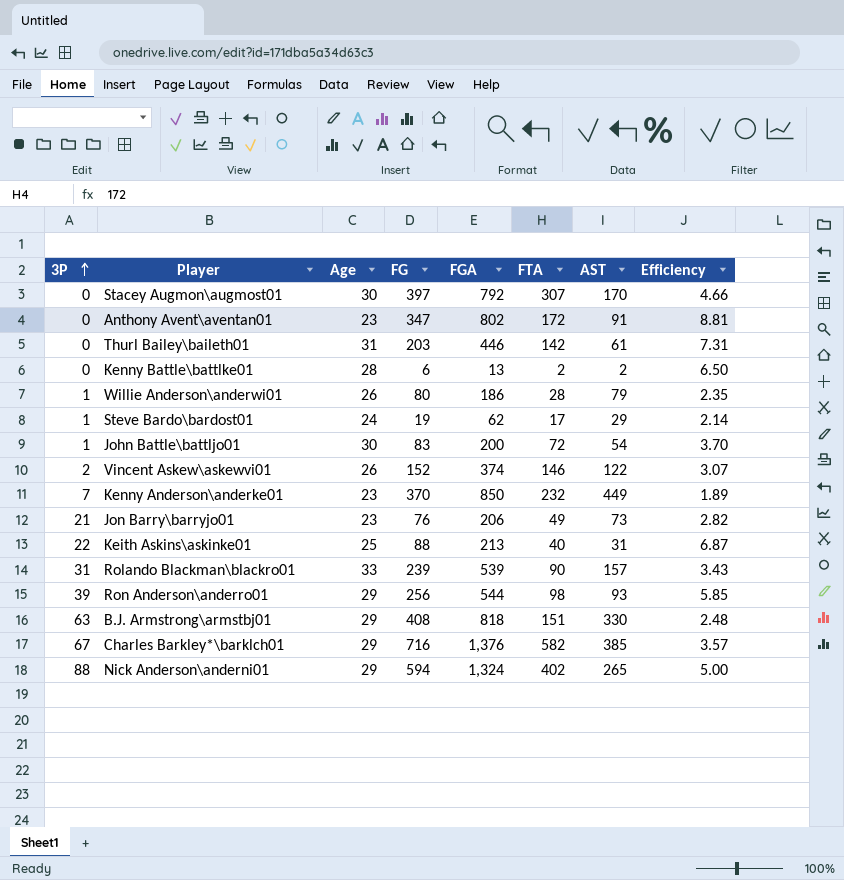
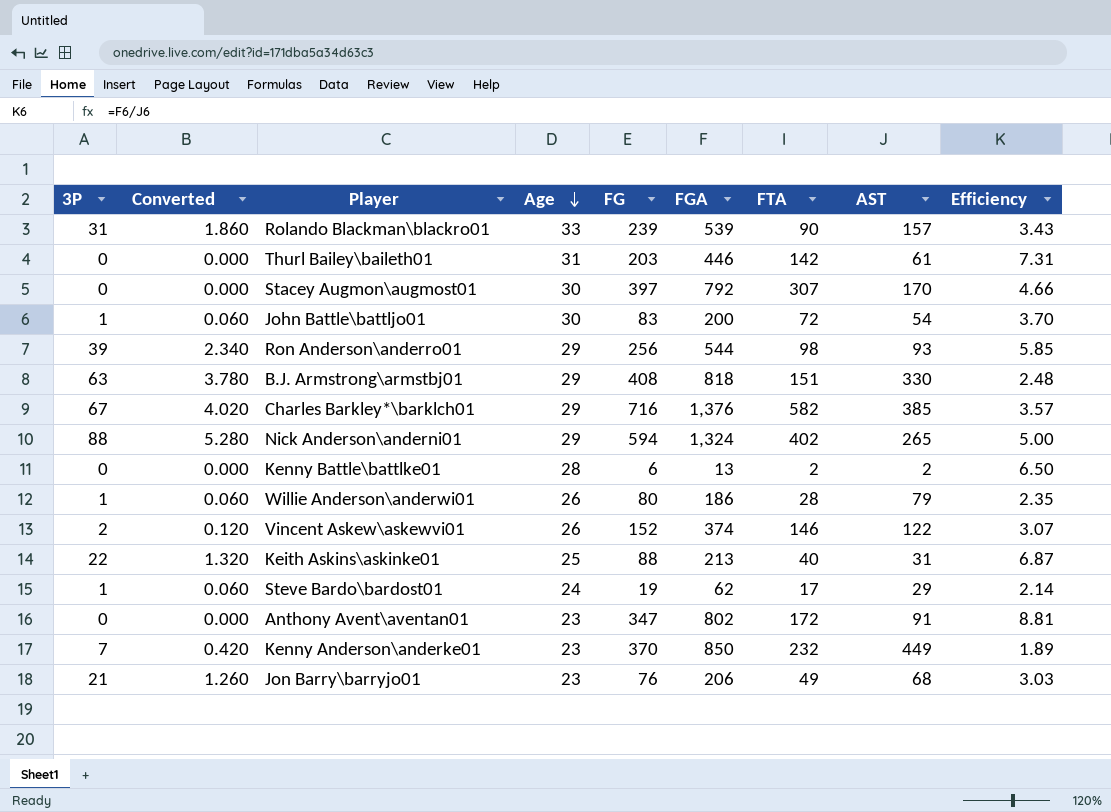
row order: 3P ascending -> Age descending
column Converted | formula: none -> [3P] * 0.06
Jon Barry\barryjo01 | AST: 73 -> 68
Jon Barry\barryjo01 | Efficiency: 2.82 -> 3.03

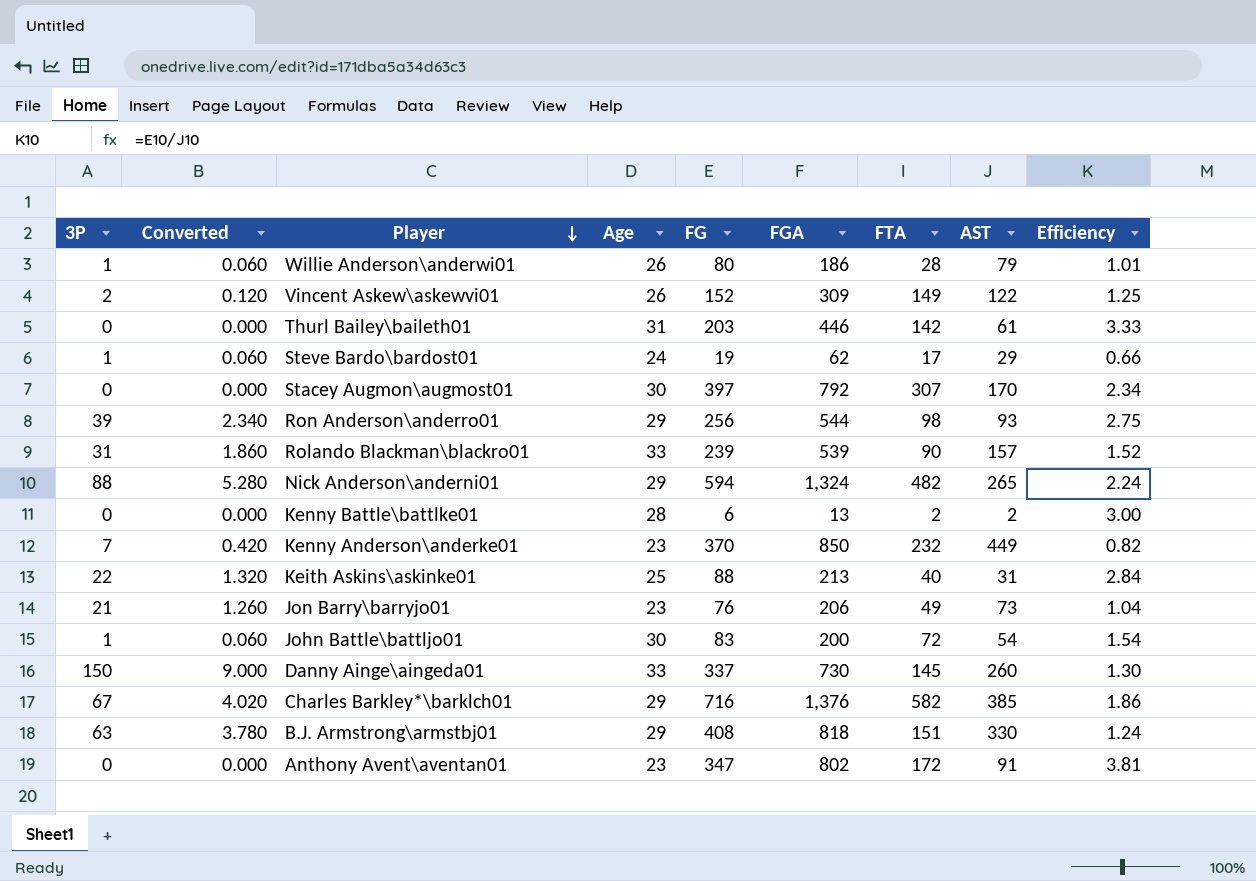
row order: Age descending -> Player descending
column Efficiency | formula: [FGA] / [AST] -> [FG] / [AST]
Vincent Askew\askewvi01 | FGA: 374 -> 309
Vincent Askew\askewvi01 | FTA: 146 -> 149
Nick Anderson\anderni01 | FTA: 402 -> 482
Jon Barry\barryjo01 | AST: 68 -> 73
row Danny Ainge\aingeda01: none -> 150 | 9.000 | 33 | 337 | 730 | 145 | 260 | 1.30

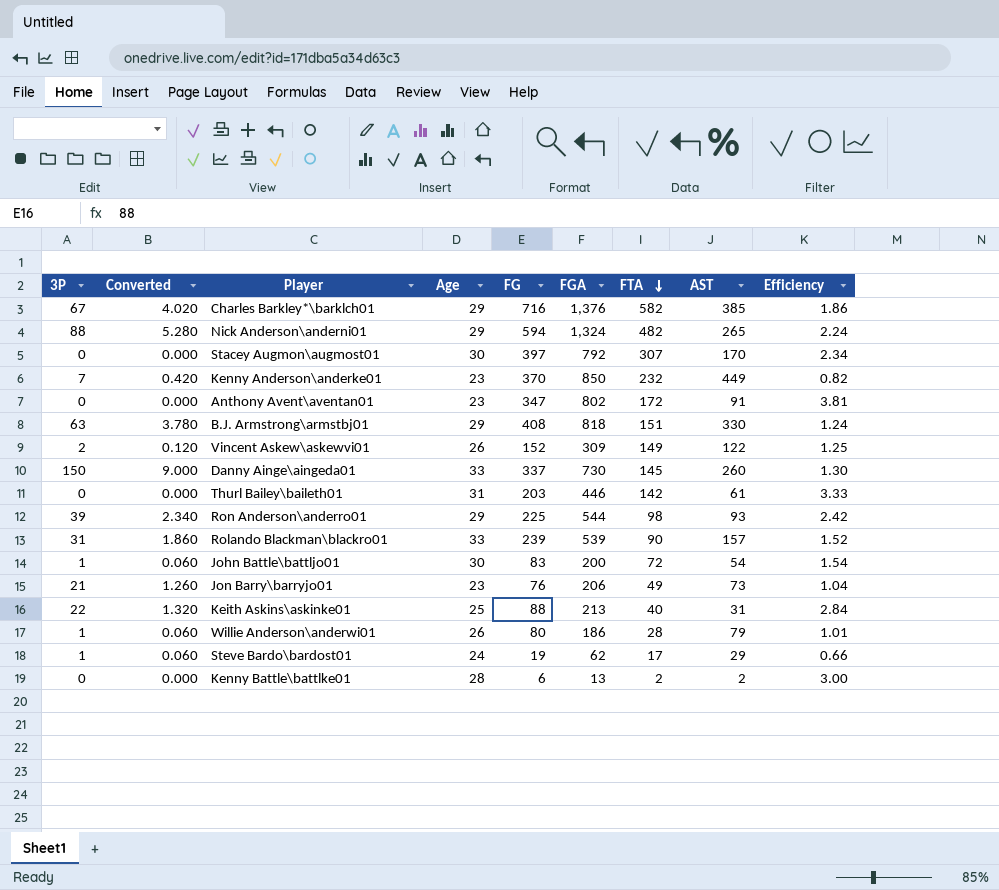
row order: Player descending -> FTA descending
Ron Anderson\anderro01 | FG: 256 -> 225
Ron Anderson\anderro01 | Efficiency: 2.75 -> 2.42

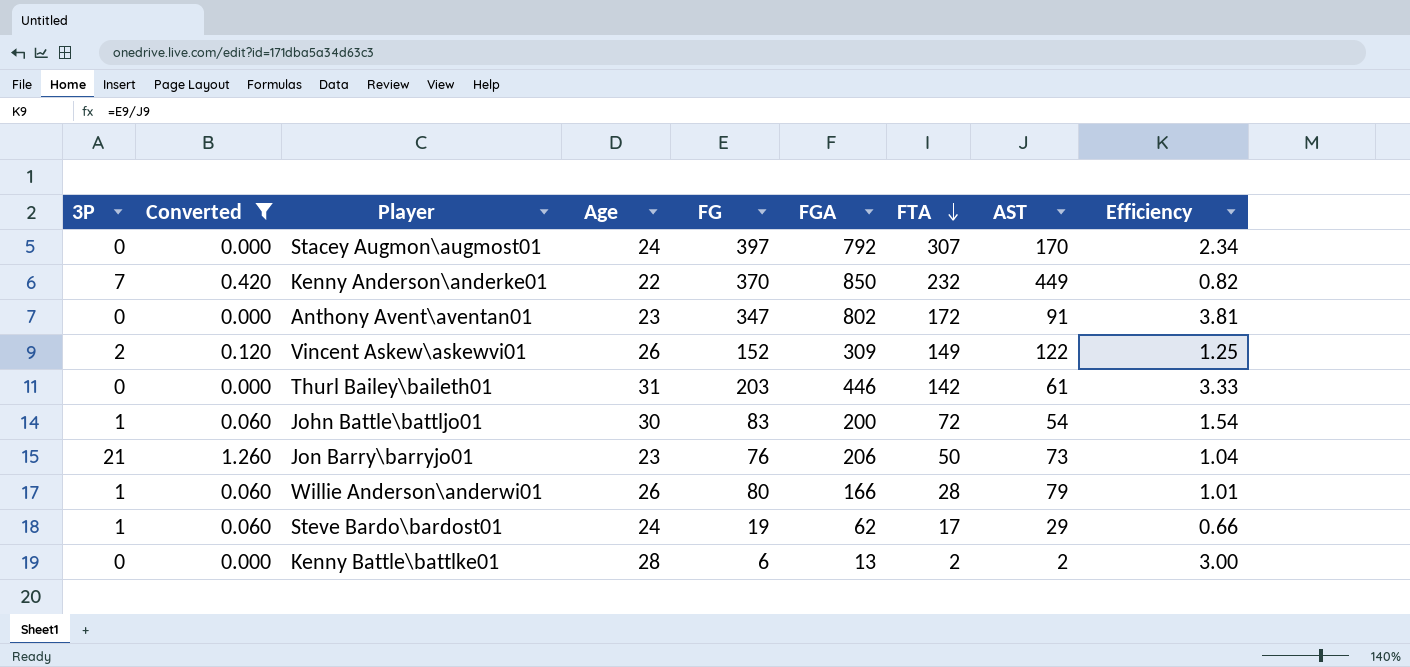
filter: none -> Converted <= 1.260
Stacey Augmon\augmost01 | Age: 30 -> 24
Kenny Anderson\anderke01 | Age: 23 -> 22
Jon Barry\barryjo01 | FTA: 49 -> 50
Willie Anderson\anderwi01 | FGA: 186 -> 166

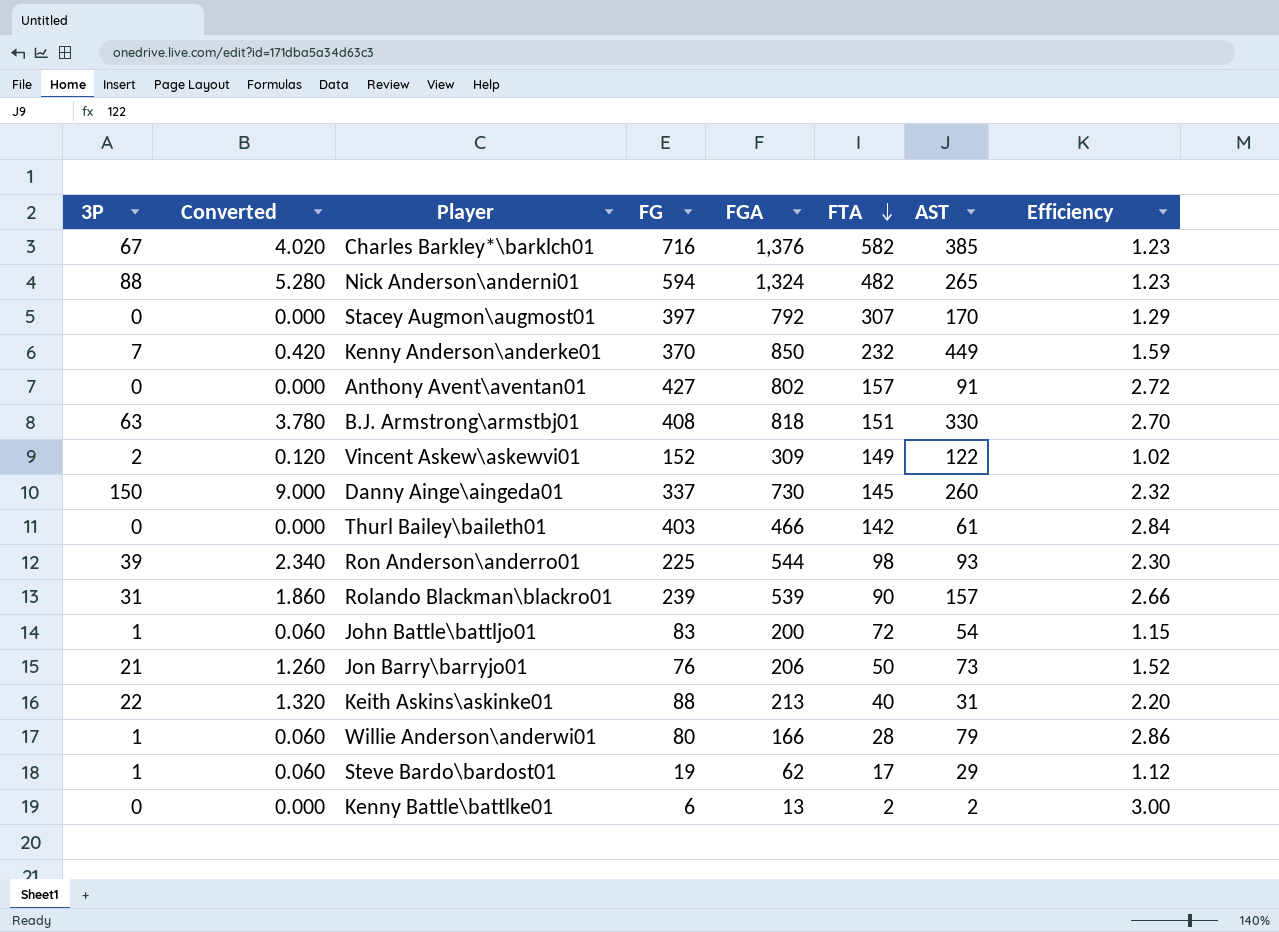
filter: Converted <= 1.260 -> none
column Age | position: 4 -> none
column Efficiency | formula: [FG] / [AST] -> [FG] / [FTA]
Anthony Avent\aventan01 | FG: 347 -> 427
Anthony Avent\aventan01 | FTA: 172 -> 157
Thurl Bailey\baileth01 | FG: 203 -> 403
Thurl Bailey\baileth01 | FGA: 446 -> 466

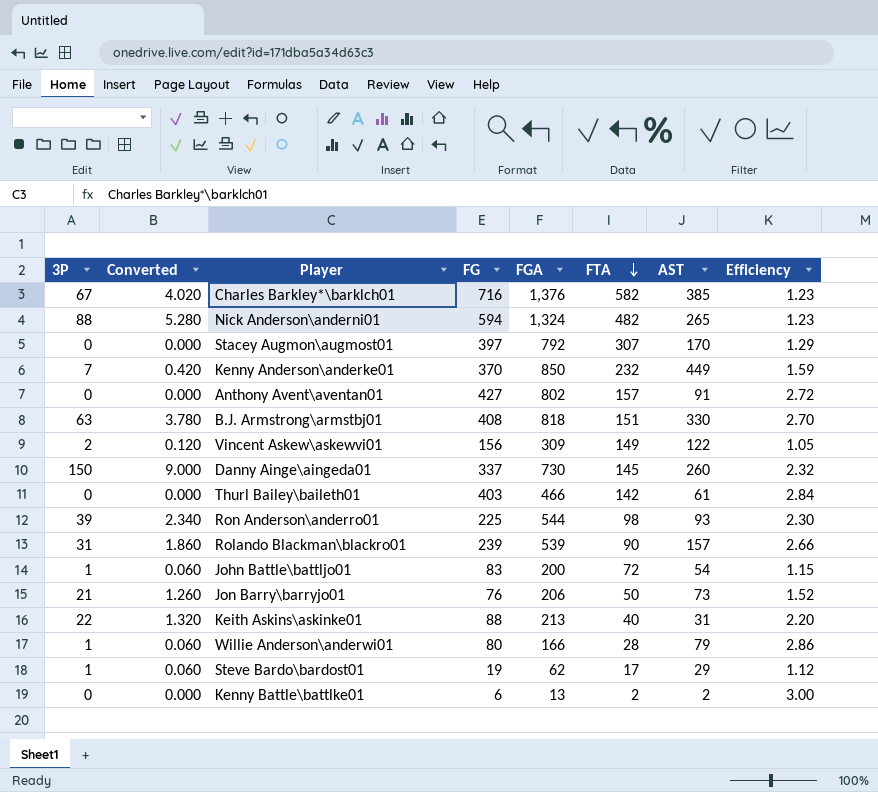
Vincent Askew\askewvi01 | FG: 152 -> 156
Vincent Askew\askewvi01 | Efficiency: 1.02 -> 1.05

